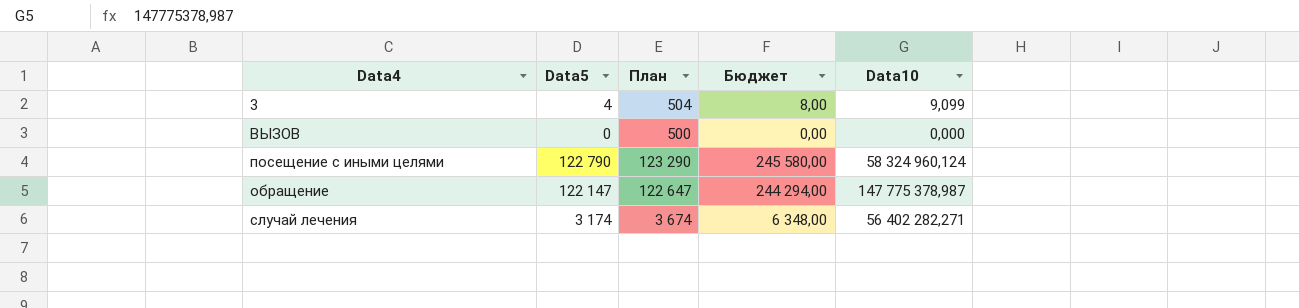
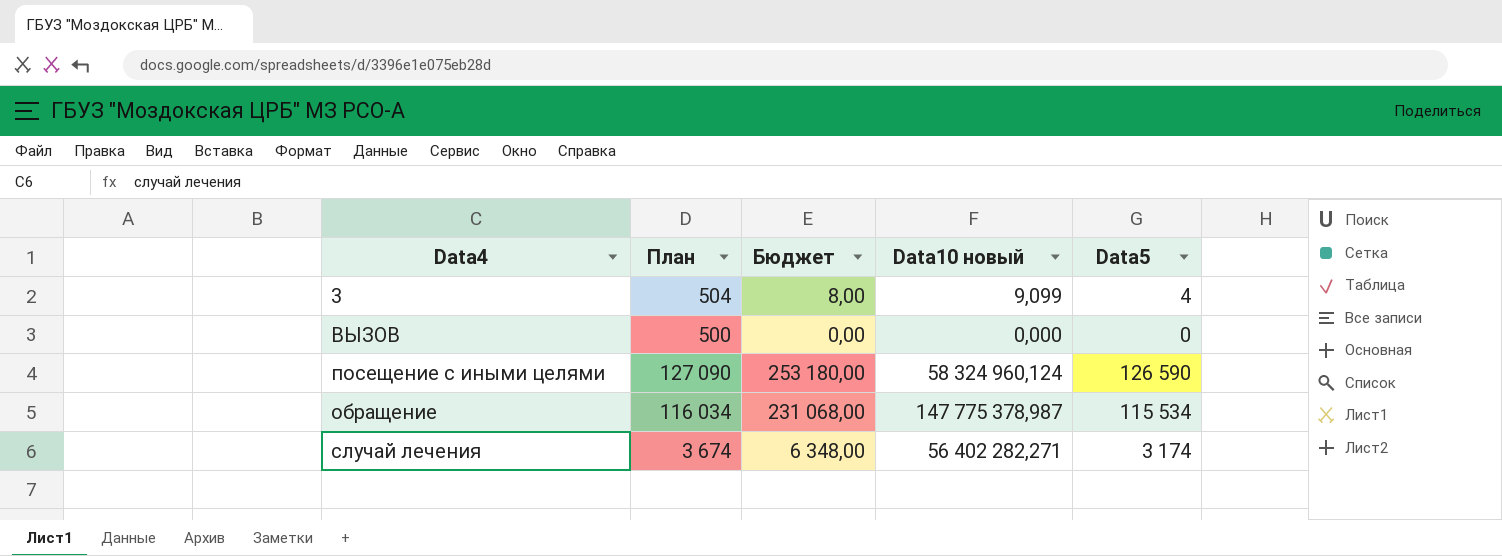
column name: Data10 -> Data10 новый
column Data5 | position: 2 -> 5
посещение с иными целями | План: 123 290 -> 127 090
посещение с иными целями | Бюджет: 245 580,00 -> 253 180,00
посещение с иными целями | Data5: 122 790 -> 126 590
обращение | План: 122 647 -> 116 034
обращение | Бюджет: 244 294,00 -> 231 068,00
обращение | Data5: 122 147 -> 115 534

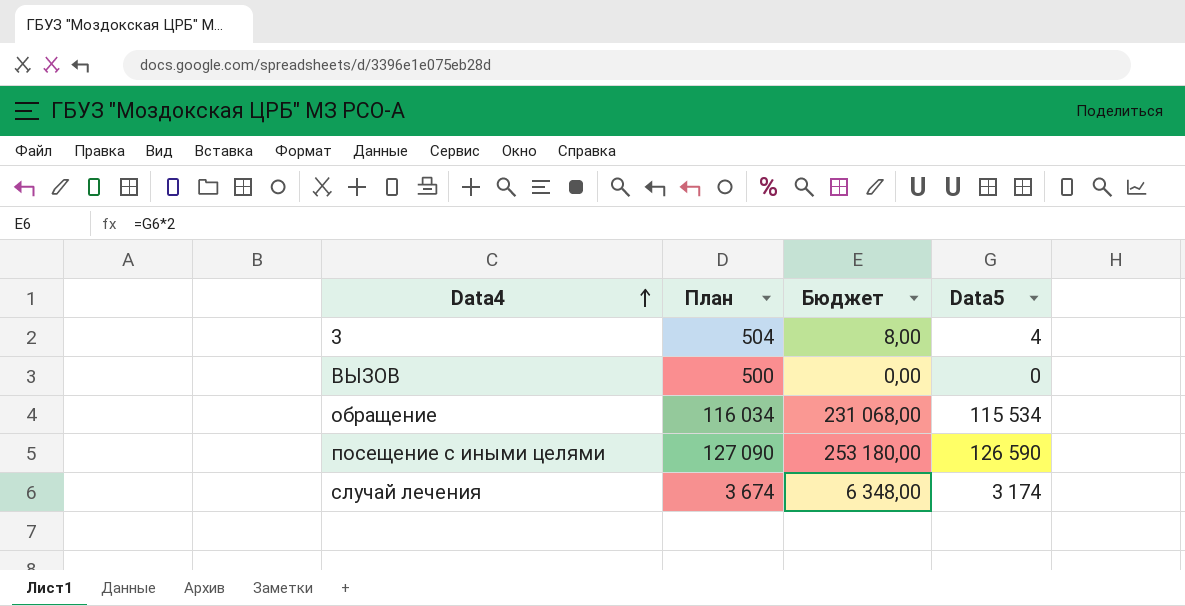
row order: none -> Data4 ascending
column Data10 новый | position: 4 -> none

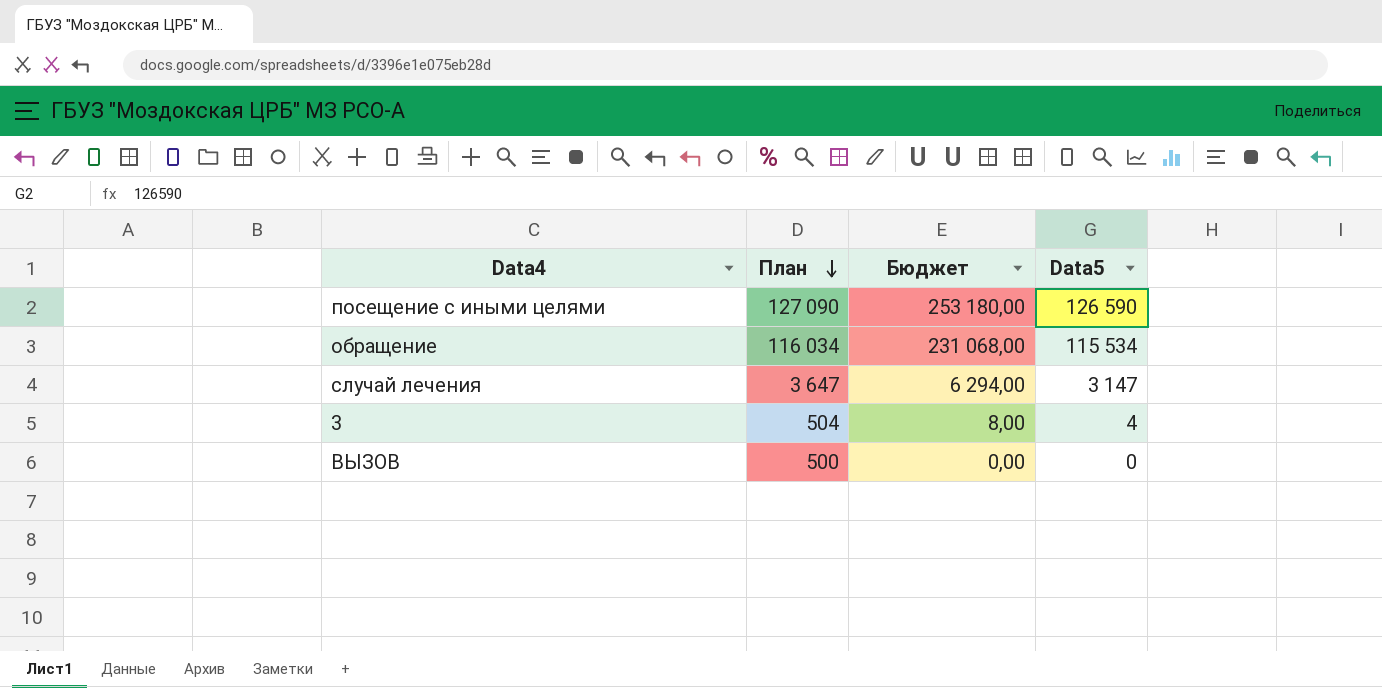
row order: Data4 ascending -> План descending
случай лечения | План: 3 674 -> 3 647
случай лечения | Бюджет: 6 348,00 -> 6 294,00
случай лечения | Data5: 3 174 -> 3 147

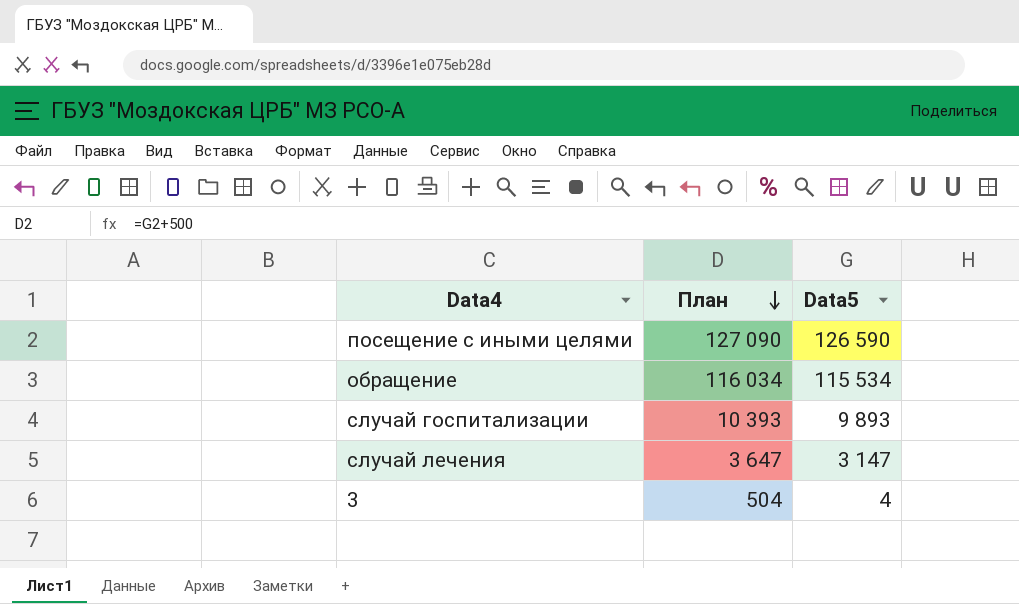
column Бюджет | formula: [Data5] * 2 -> none
row ВЫЗОВ: 500 | 0,00 | 0 -> none
row случай госпитализации: none -> 10 393 | 9 893

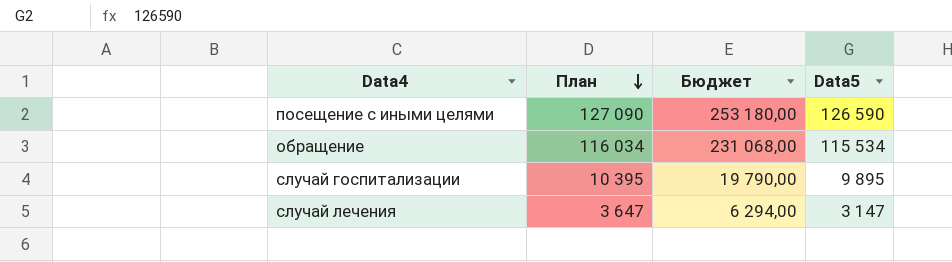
column Бюджет | formula: none -> [Data5] * 2
row 3: 504 | 4 -> none
случай госпитализации | План: 10 393 -> 10 395
случай госпитализации | Data5: 9 893 -> 9 895

